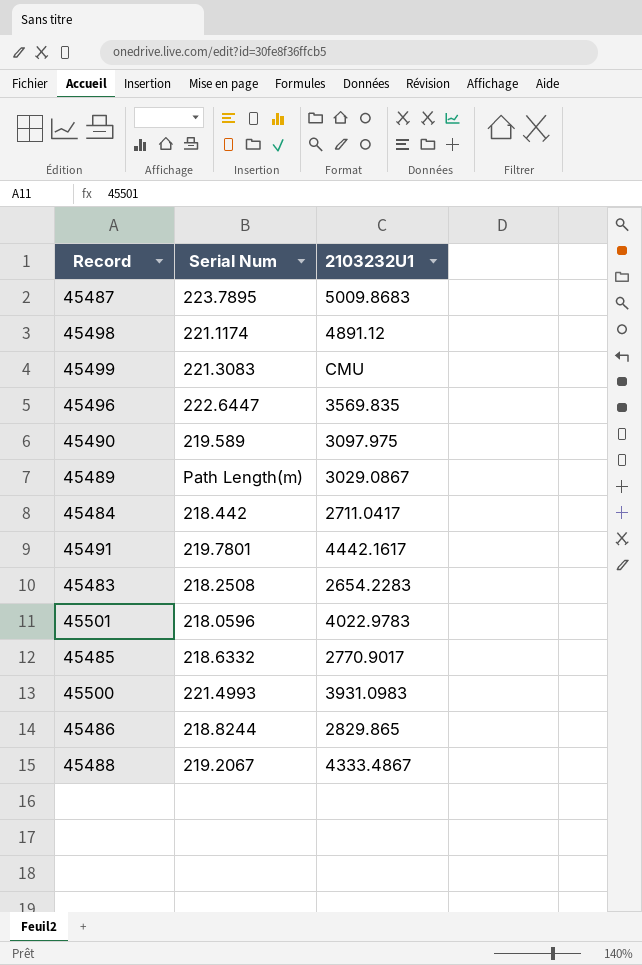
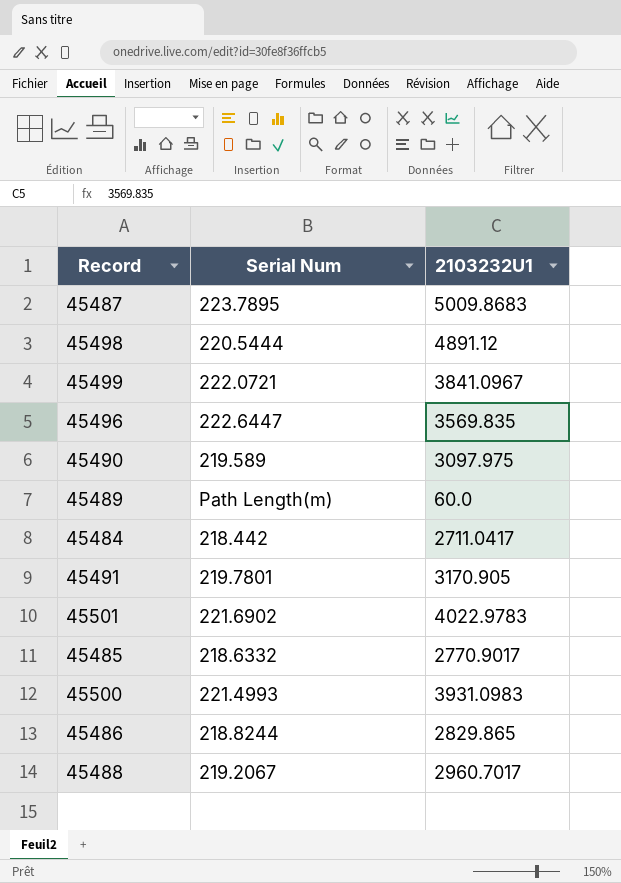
row 45483: 218.2508 | 2654.2283 -> none
45498 | Serial Num: 221.1174 -> 220.5444
45499 | Serial Num: 221.3083 -> 222.0721
45499 | 2103232U1: CMU -> 3841.0967
45489 | 2103232U1: 3029.0867 -> 60.0
45491 | 2103232U1: 4442.1617 -> 3170.905
45501 | Serial Num: 218.0596 -> 221.6902
45488 | 2103232U1: 4333.4867 -> 2960.7017

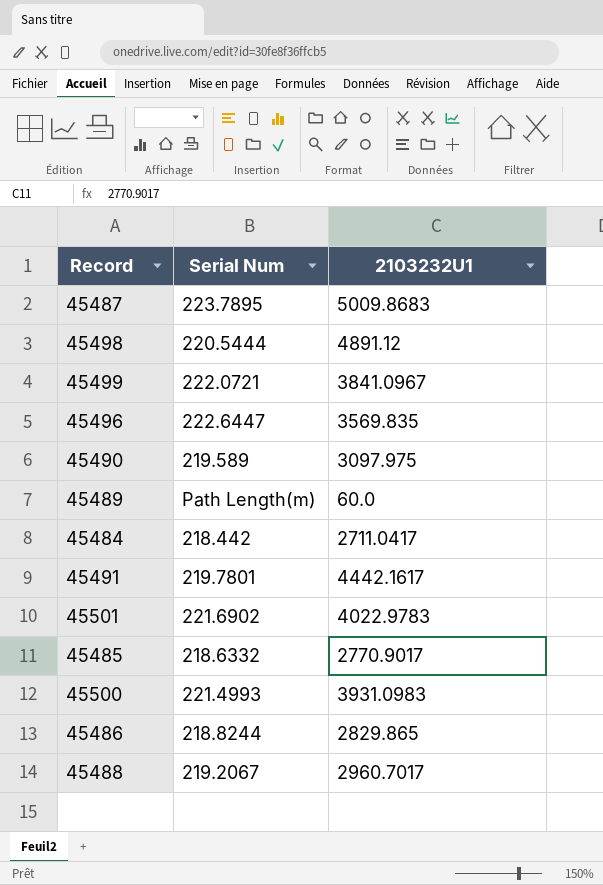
45491 | 2103232U1: 3170.905 -> 4442.1617

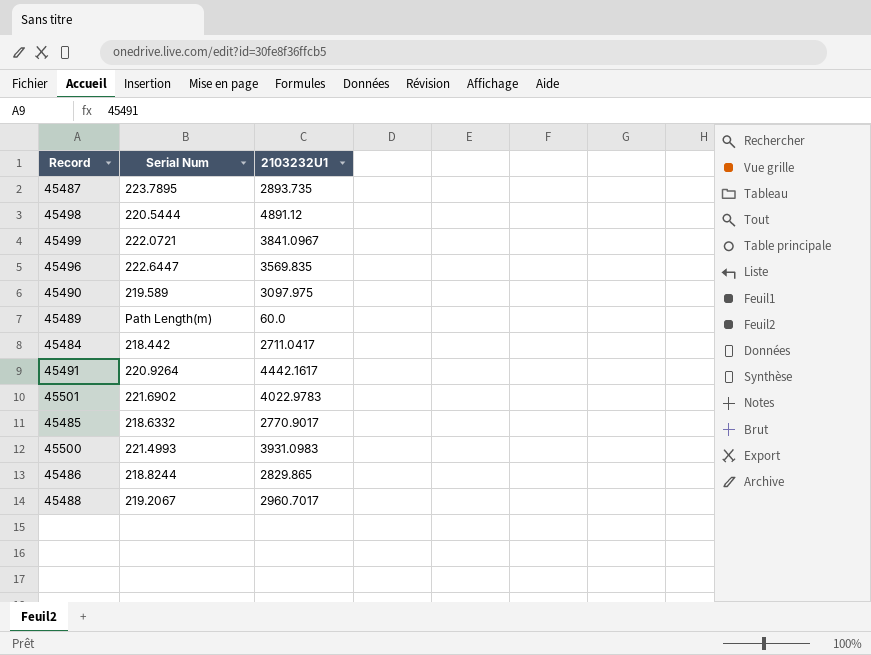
45487 | 2103232U1: 5009.8683 -> 2893.735
45491 | Serial Num: 219.7801 -> 220.9264

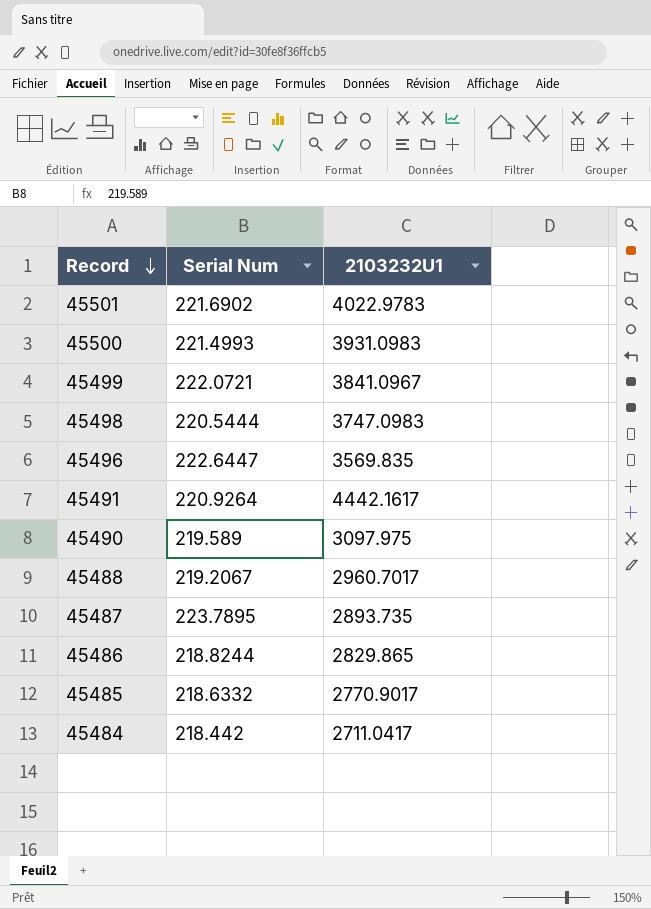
row order: none -> Record descending
row 45489: Path Length(m) | 60.0 -> none
45498 | 2103232U1: 4891.12 -> 3747.0983

